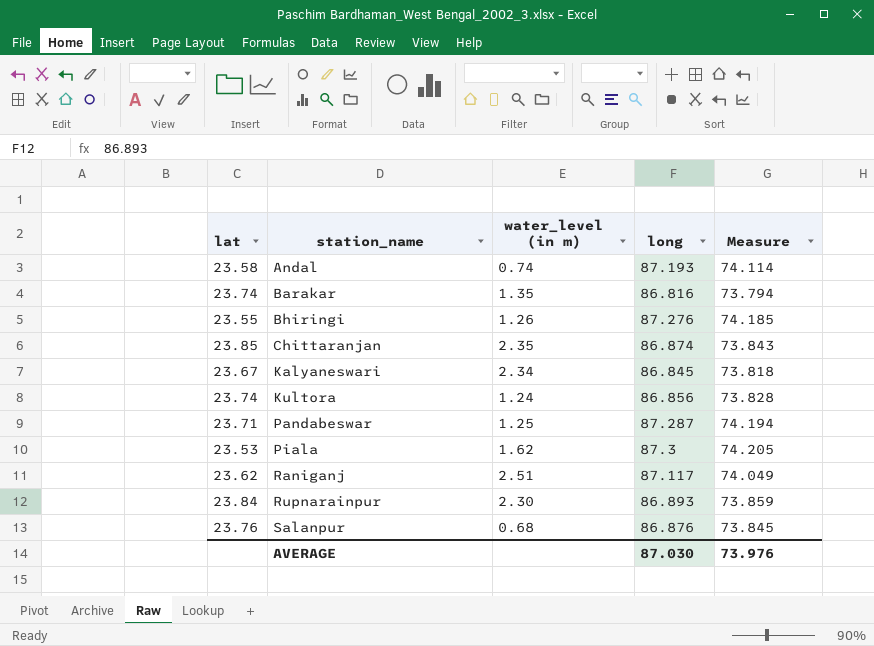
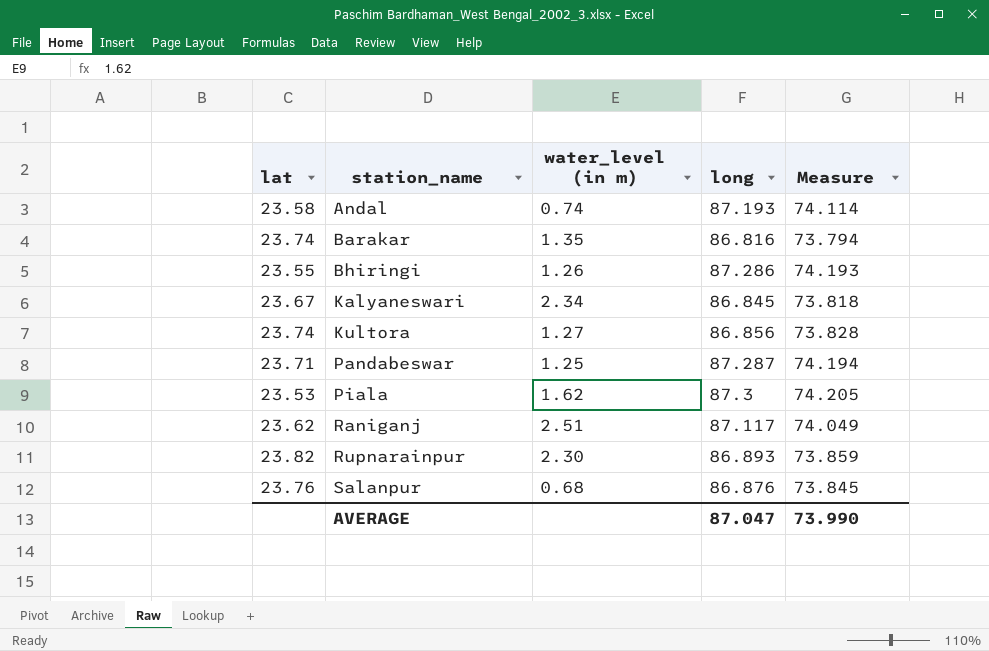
row Chittaranjan: 23.85 | 2.35 | 86.874 | 73.843 -> none
Bhiringi | long: 87.276 -> 87.286
Bhiringi | Measure: 74.185 -> 74.193
Kultora | water_level (in m): 1.24 -> 1.27
Rupnarainpur | lat: 23.84 -> 23.82
AVERAGE | long: 87.030 -> 87.047
AVERAGE | Measure: 73.976 -> 73.990

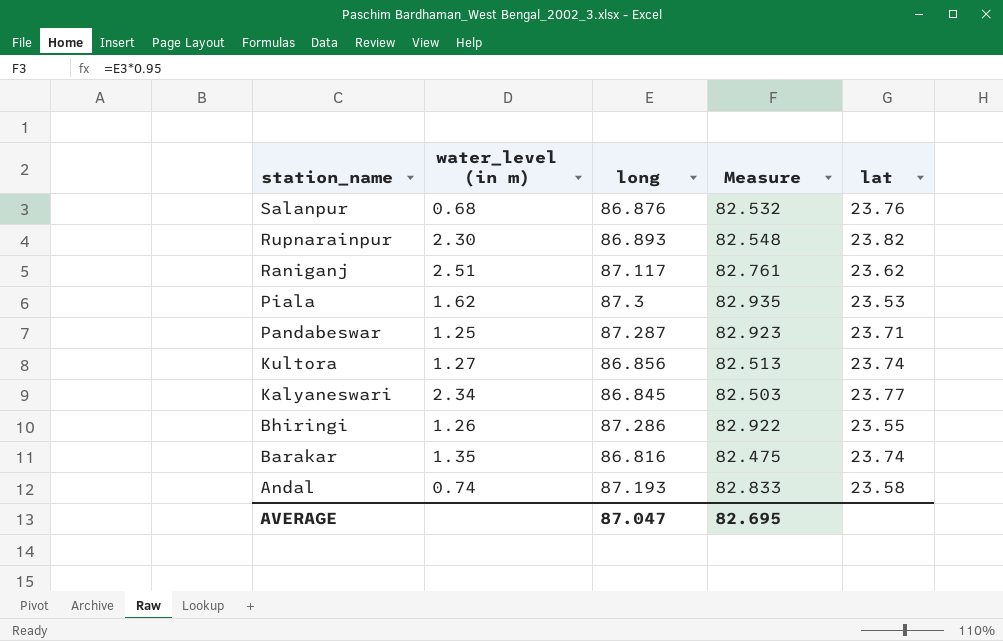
row order: station_name ascending -> station_name descending
column Measure | formula: [long] * 0.85 -> [long] * 0.95
column lat | position: 1 -> 5
Kalyaneswari | lat: 23.67 -> 23.77
AVERAGE | Measure: 73.990 -> 82.695

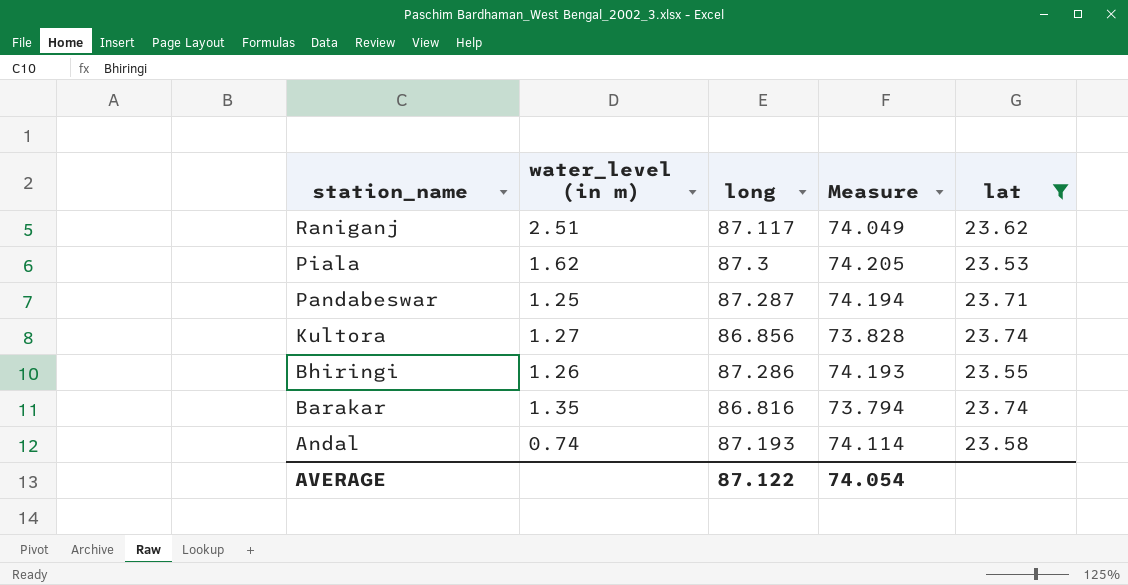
filter: none -> lat <= 23.74
column Measure | formula: [long] * 0.95 -> [long] * 0.85
AVERAGE | long: 87.047 -> 87.122
AVERAGE | Measure: 82.695 -> 74.054

